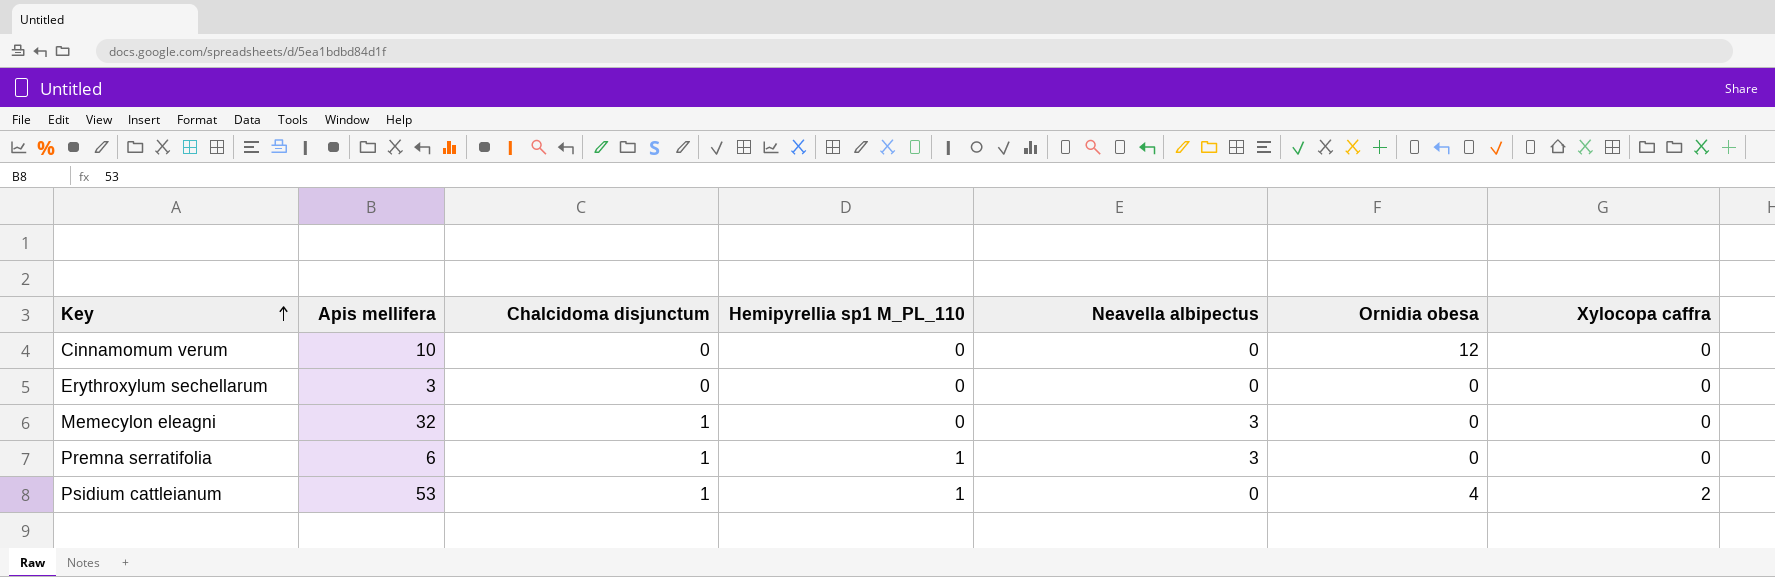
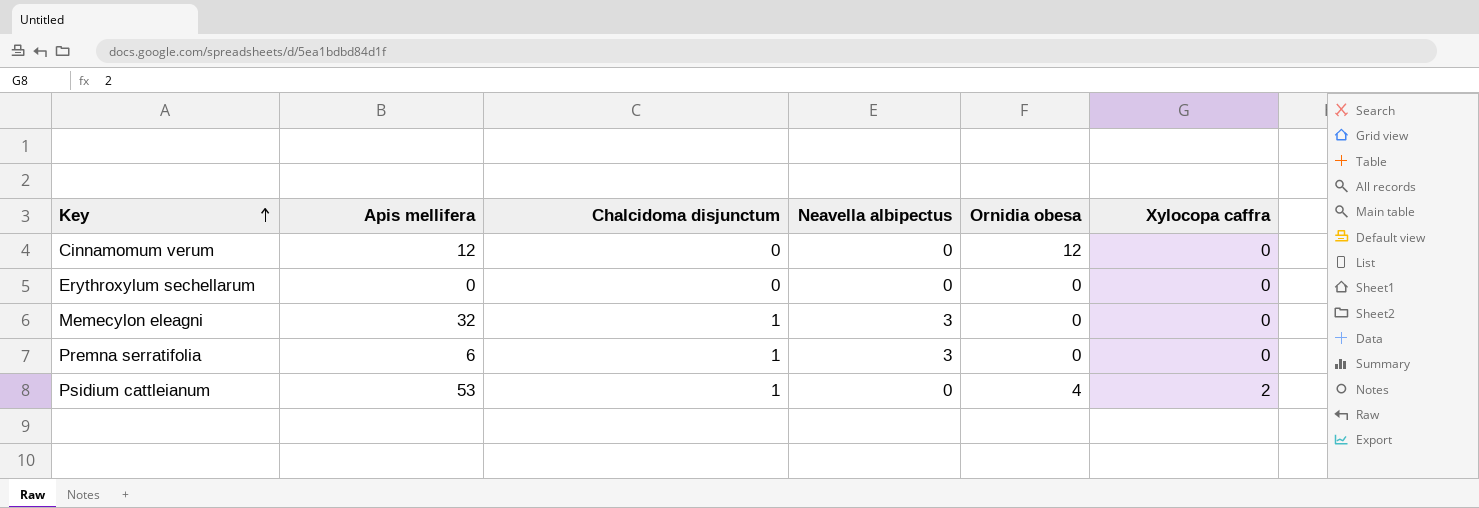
column Hemipyrellia sp1 M_PL_110 | position: 4 -> none
Cinnamomum verum | Apis mellifera: 10 -> 12
Erythroxylum sechellarum | Apis mellifera: 3 -> 0

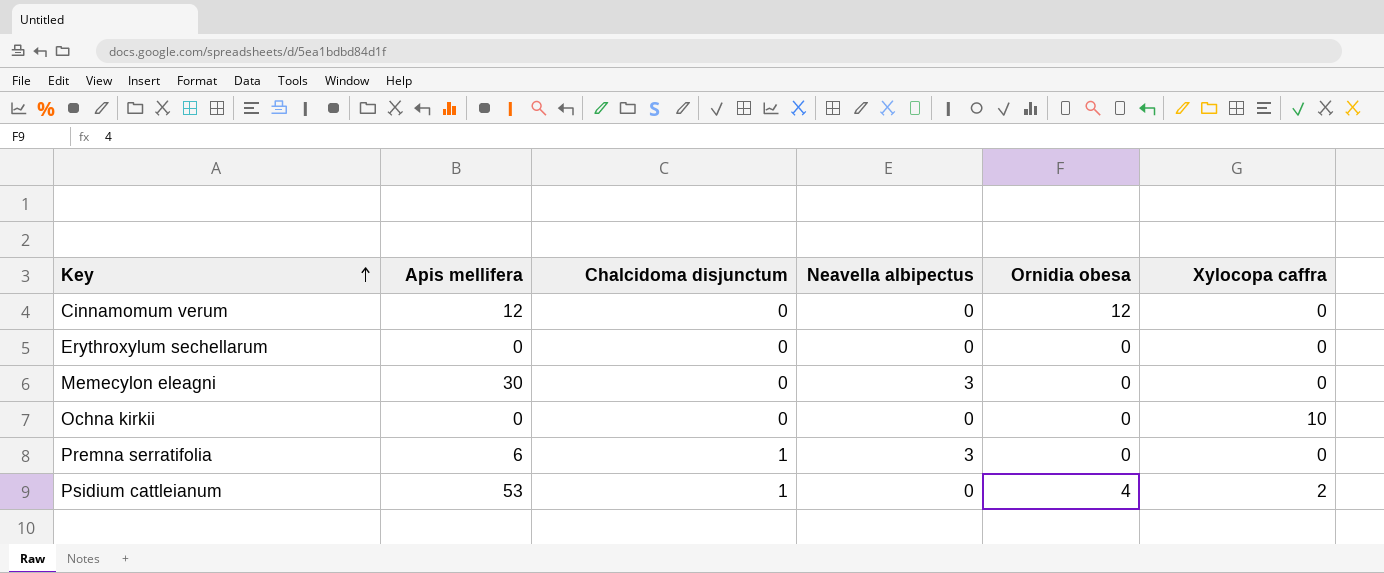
Memecylon eleagni | Apis mellifera: 32 -> 30
Memecylon eleagni | Chalcidoma disjunctum: 1 -> 0
row Ochna kirkii: none -> 0 | 0 | 0 | 0 | 10

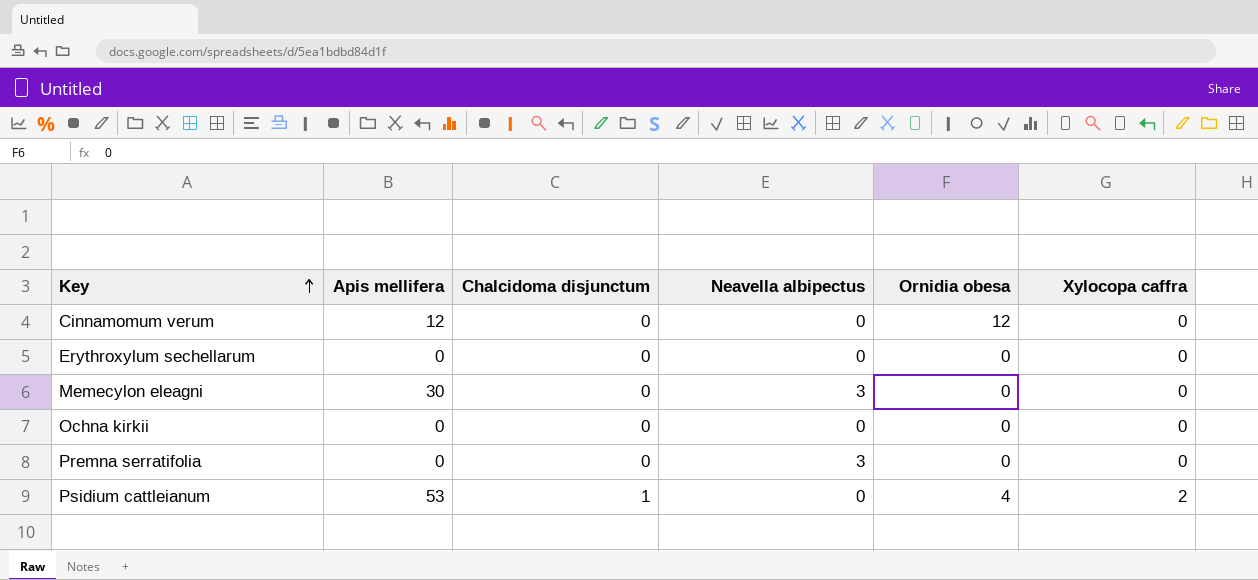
Ochna kirkii | Xylocopa caffra: 10 -> 0
Premna serratifolia | Apis mellifera: 6 -> 0
Premna serratifolia | Chalcidoma disjunctum: 1 -> 0

